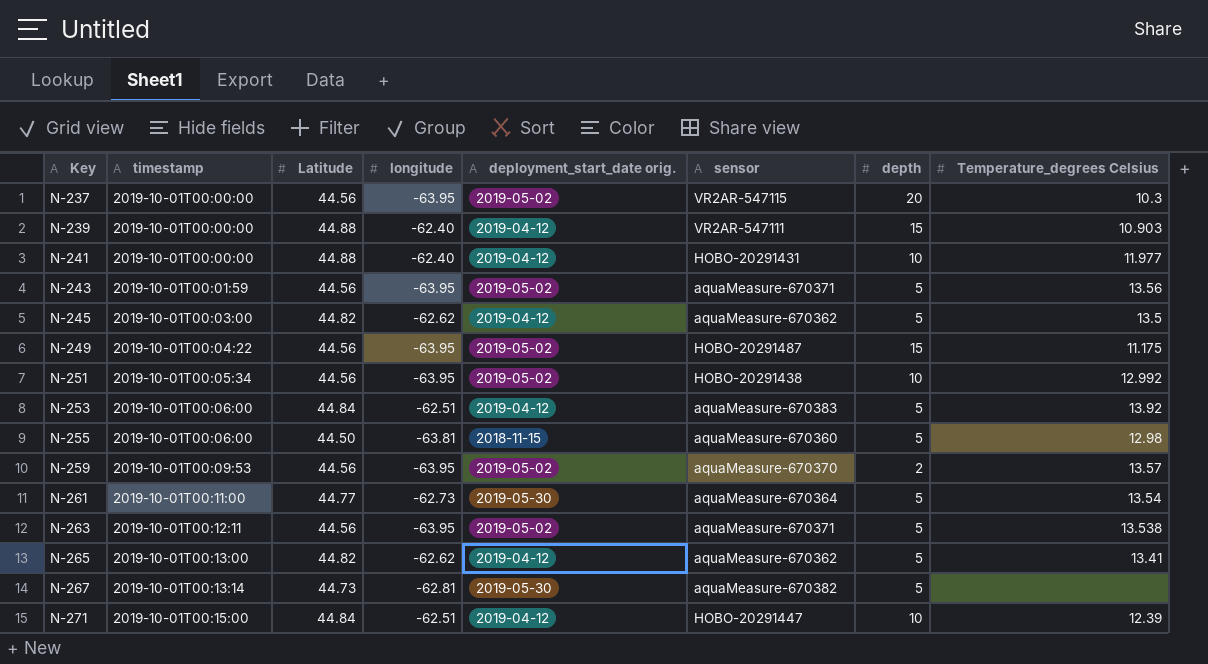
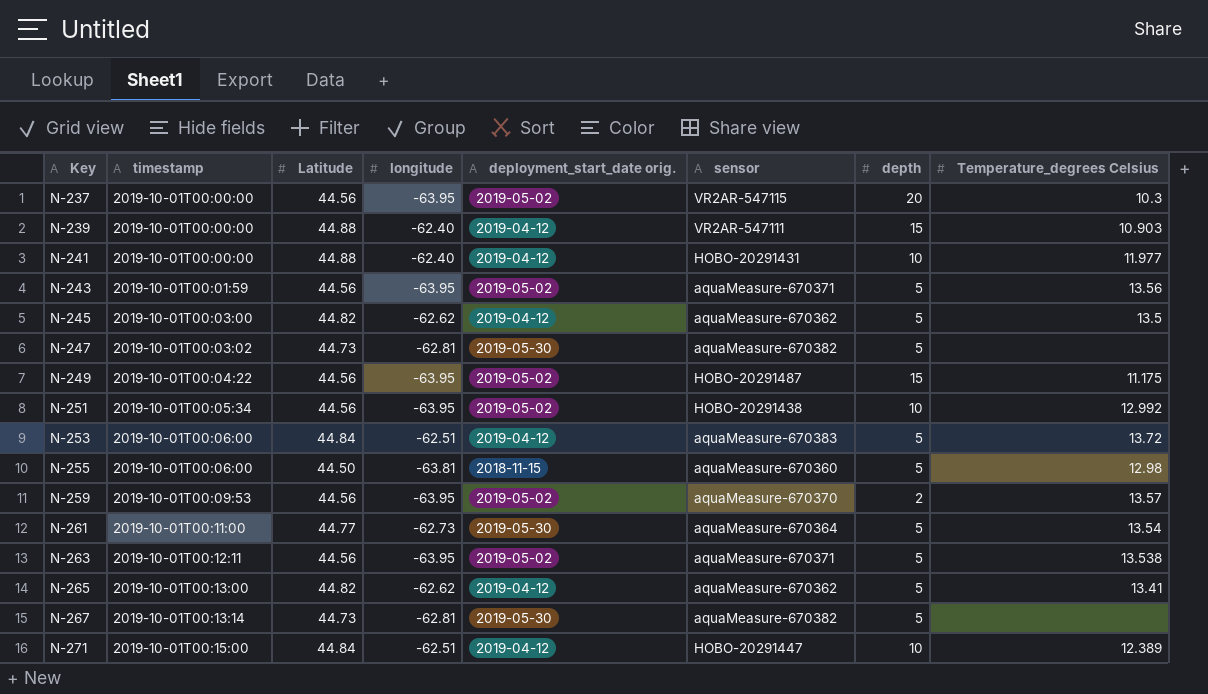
row N-247: none -> 2019-10-01T00:03:02 | 44.73 | -62.81 | 2019-05-30 | aquaMeasure-670382 | 5 | none
N-253 | Temperature_degrees Celsius: 13.92 -> 13.72
N-271 | Temperature_degrees Celsius: 12.39 -> 12.389

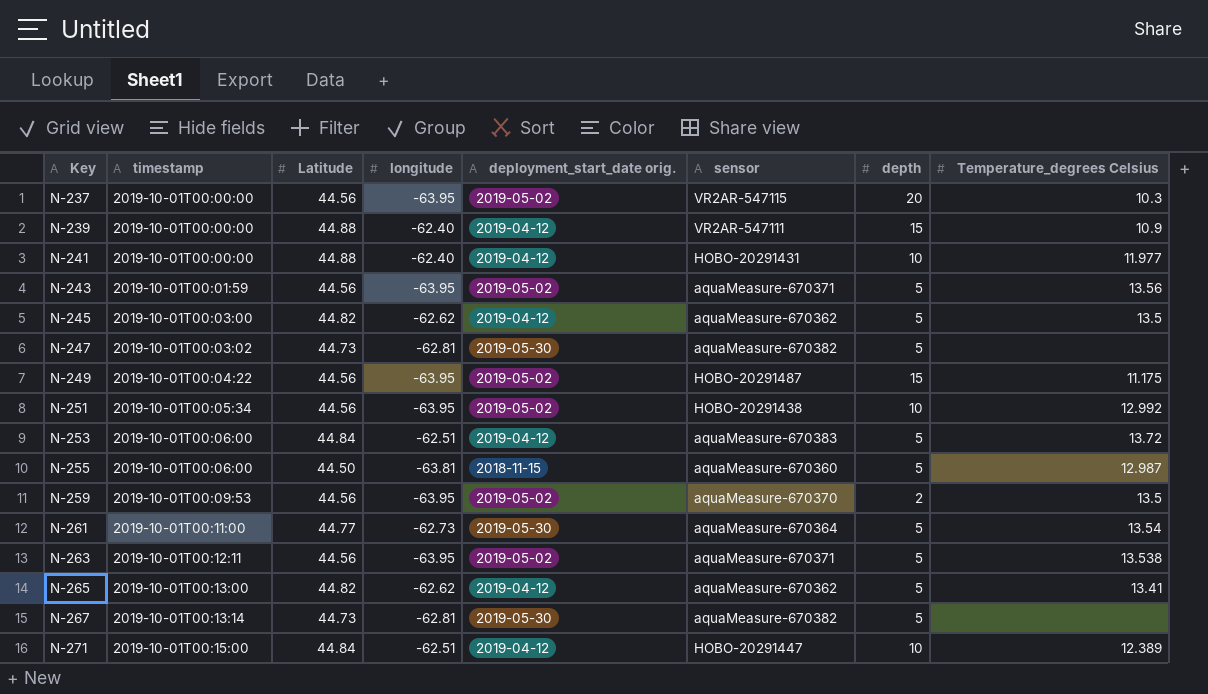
N-239 | Temperature_degrees Celsius: 10.903 -> 10.9
N-255 | Temperature_degrees Celsius: 12.98 -> 12.987
N-259 | Temperature_degrees Celsius: 13.57 -> 13.5

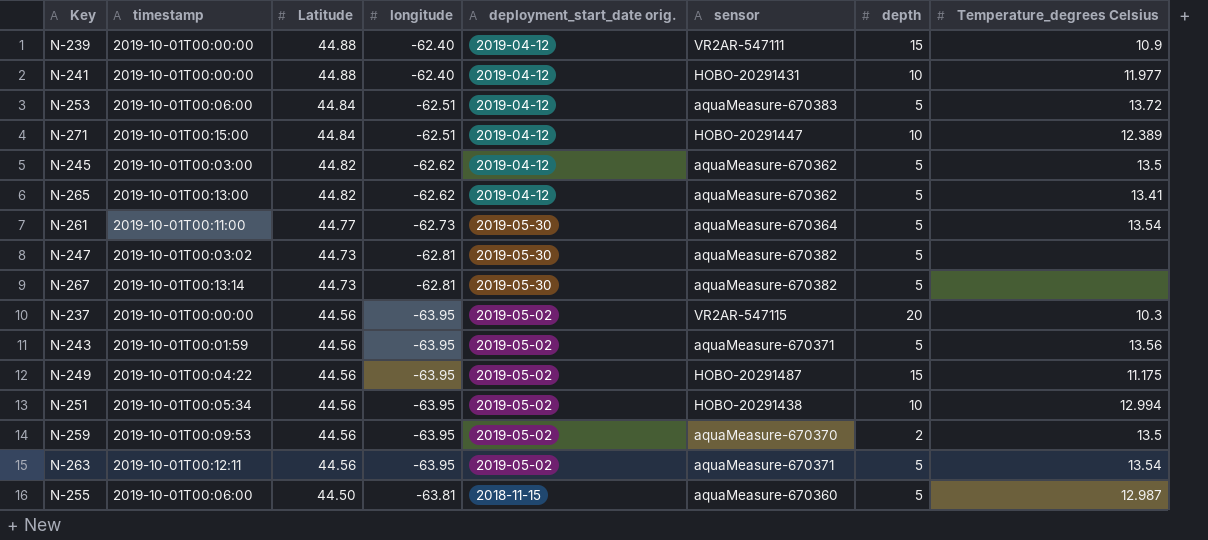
row order: Key ascending -> Latitude descending
N-251 | Temperature_degrees Celsius: 12.992 -> 12.994
N-263 | Temperature_degrees Celsius: 13.538 -> 13.54

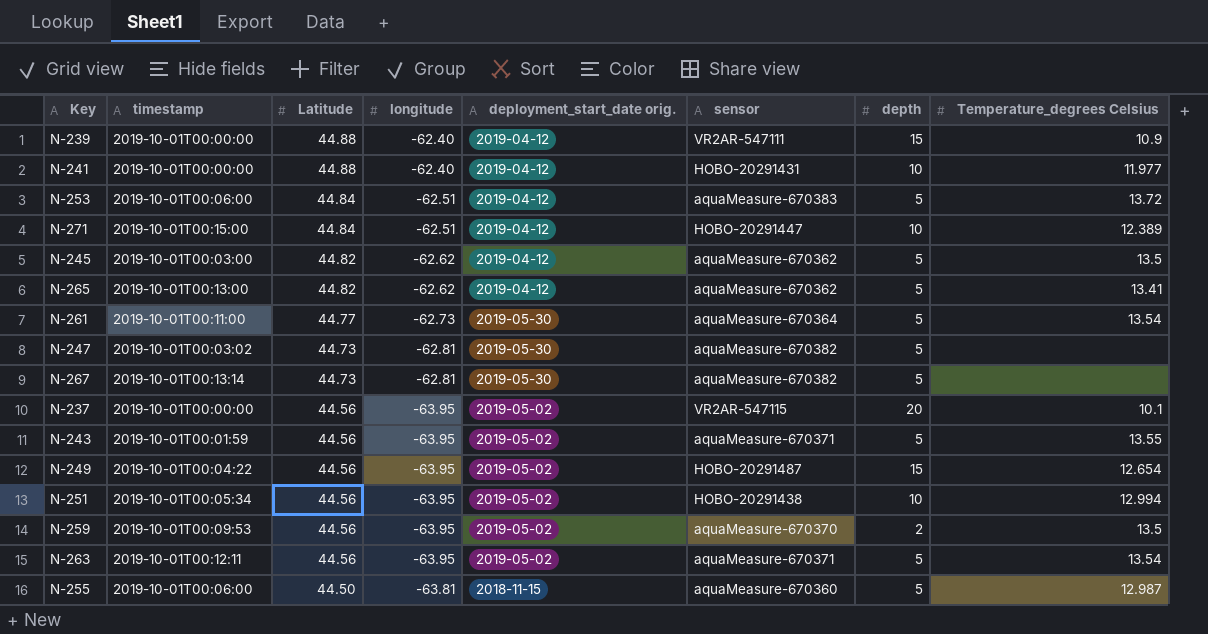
N-237 | Temperature_degrees Celsius: 10.3 -> 10.1
N-243 | Temperature_degrees Celsius: 13.56 -> 13.55
N-249 | Temperature_degrees Celsius: 11.175 -> 12.654

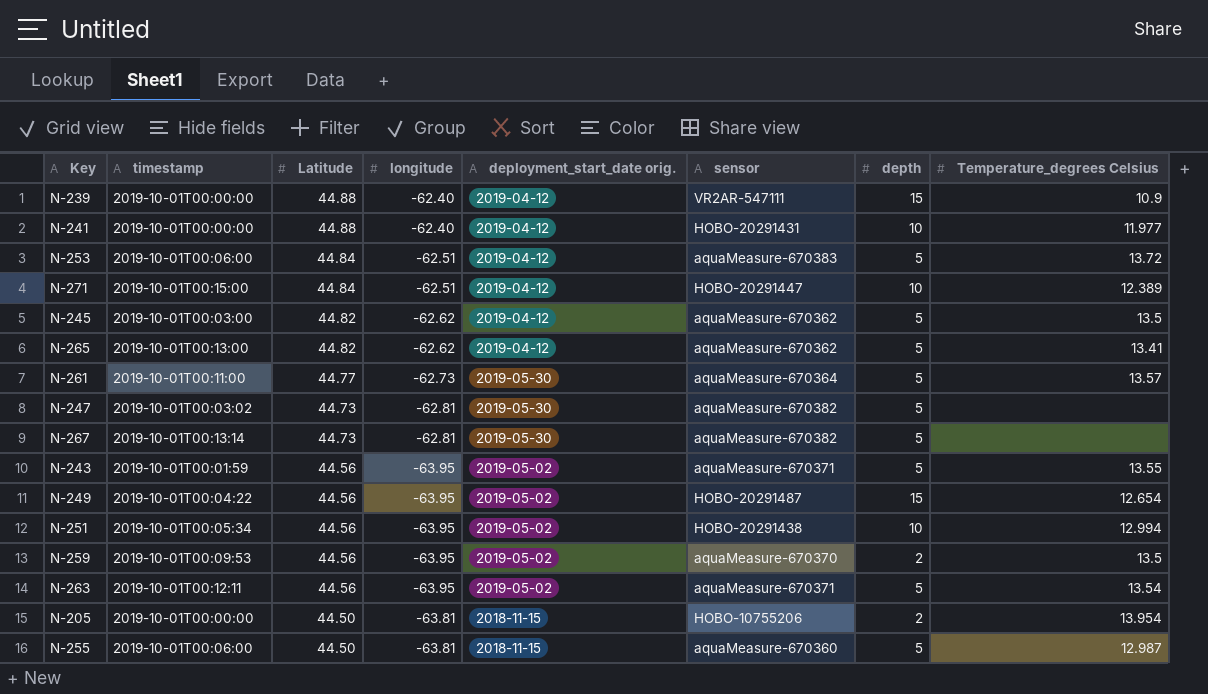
row N-237: 2019-10-01T00:00:00 | 44.56 | -63.95 | 2019-05-02 | VR2AR-547115 | 20 | 10.1 -> none
N-261 | Temperature_degrees Celsius: 13.54 -> 13.57
row N-205: none -> 2019-10-01T00:00:00 | 44.50 | -63.81 | 2018-11-15 | HOBO-10755206 | 2 | 13.954

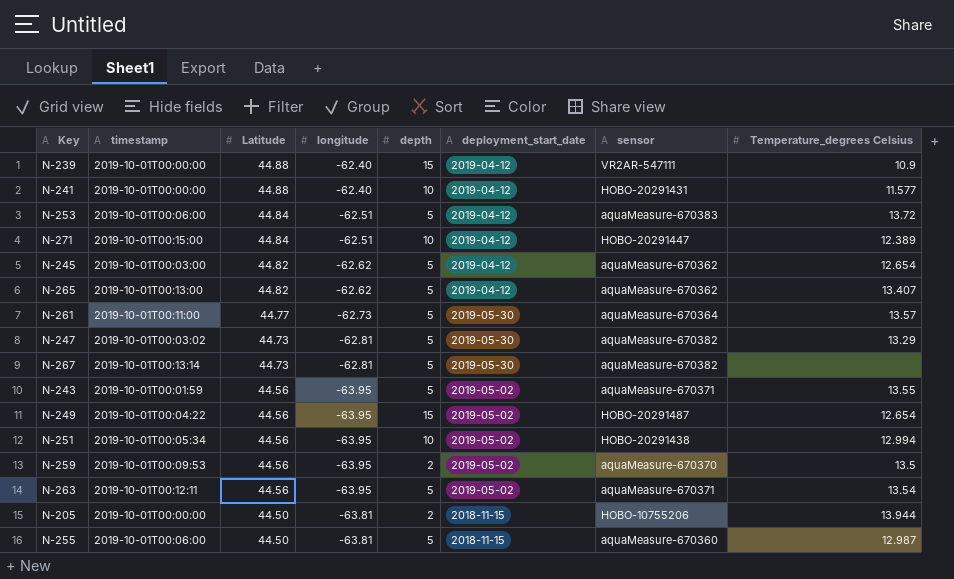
column depth | position: 7 -> 5
column name: deployment_start_date orig. -> deployment_start_date
N-241 | Temperature_degrees Celsius: 11.977 -> 11.577
N-245 | Temperature_degrees Celsius: 13.5 -> 12.654
N-265 | Temperature_degrees Celsius: 13.41 -> 13.407
N-247 | Temperature_degrees Celsius: none -> 13.29
N-205 | Temperature_degrees Celsius: 13.954 -> 13.944

